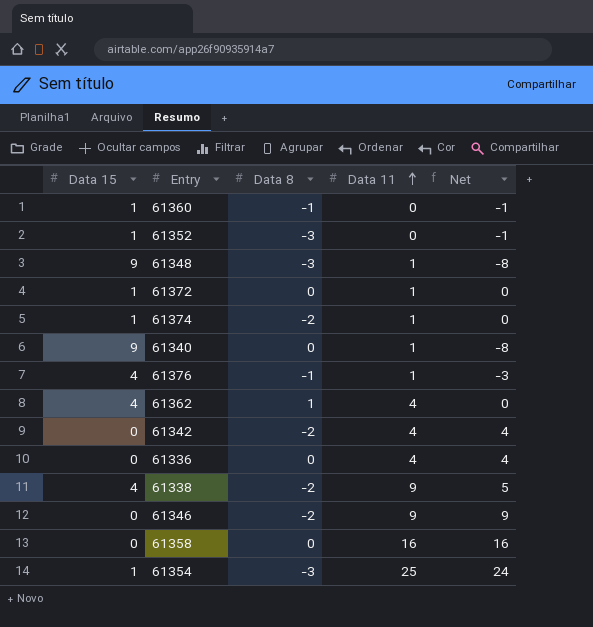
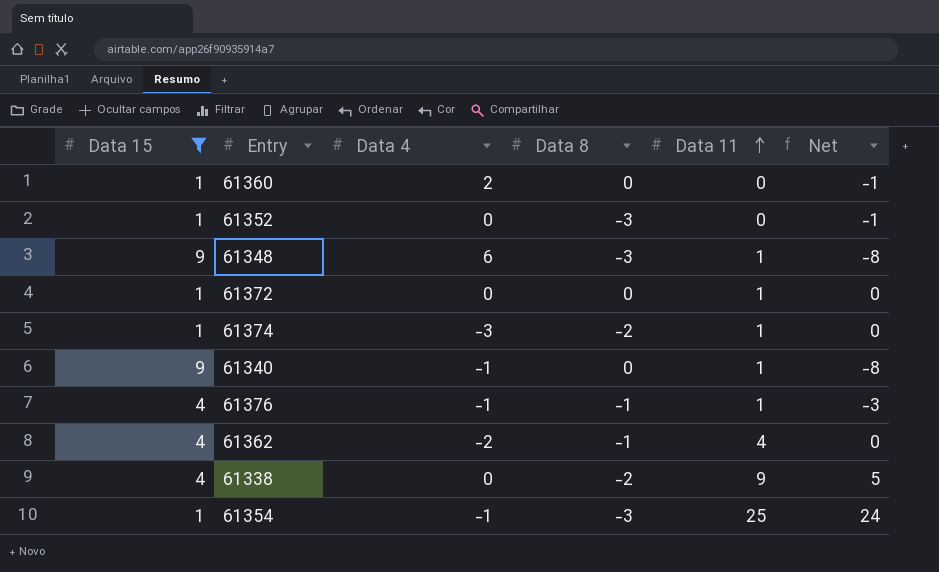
filter: none -> Data 15 != 0
column Data 4 | position: none -> 3
61360 | Data 8: -1 -> 0
61362 | Data 8: 1 -> -1

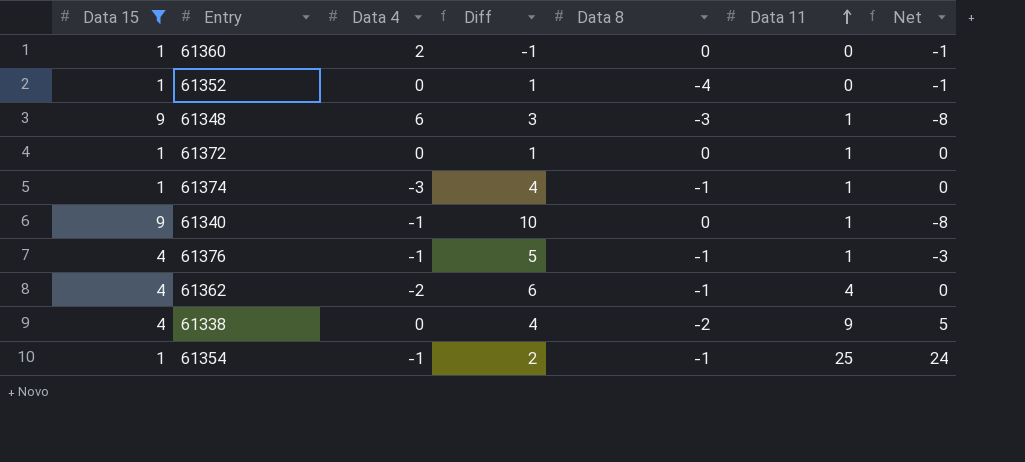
column Diff | formula: none -> [Data 15] - [Data 4]
61352 | Data 8: -3 -> -4
61374 | Data 8: -2 -> -1
61354 | Data 8: -3 -> -1

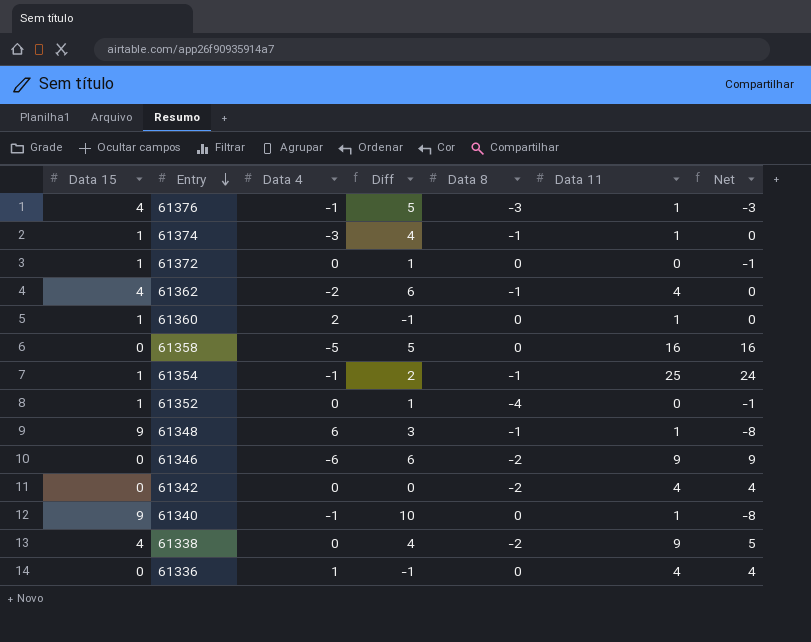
filter: Data 15 != 0 -> none
row order: Data 11 ascending -> Entry descending
61376 | Data 8: -1 -> -3
61372 | Data 11: 1 -> 0
61372 | Net: 0 -> -1
61360 | Data 11: 0 -> 1
61360 | Net: -1 -> 0
61348 | Data 8: -3 -> -1

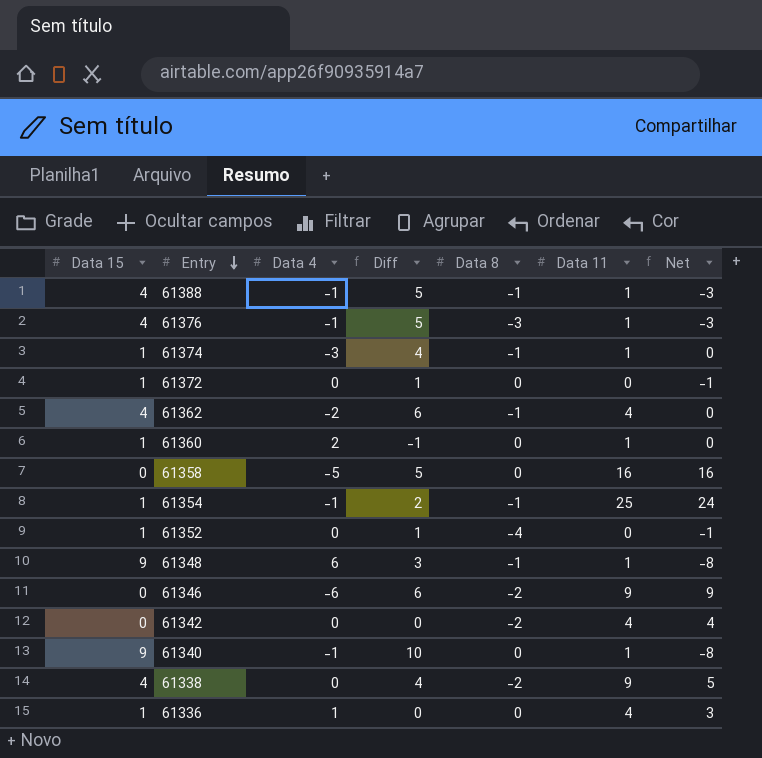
row 61388: none -> 4 | -1 | 5 | -1 | 1 | -3
61336 | Data 15: 0 -> 1
61336 | Diff: -1 -> 0
61336 | Net: 4 -> 3

